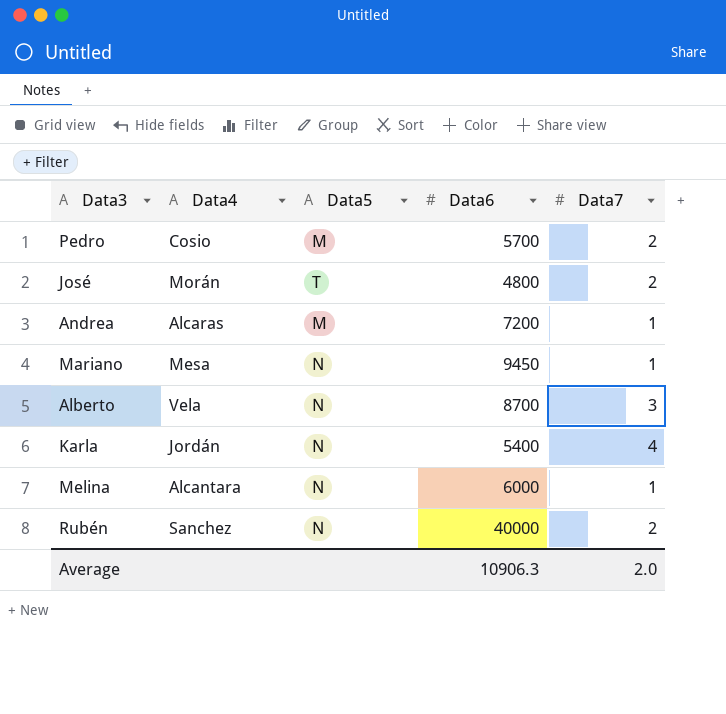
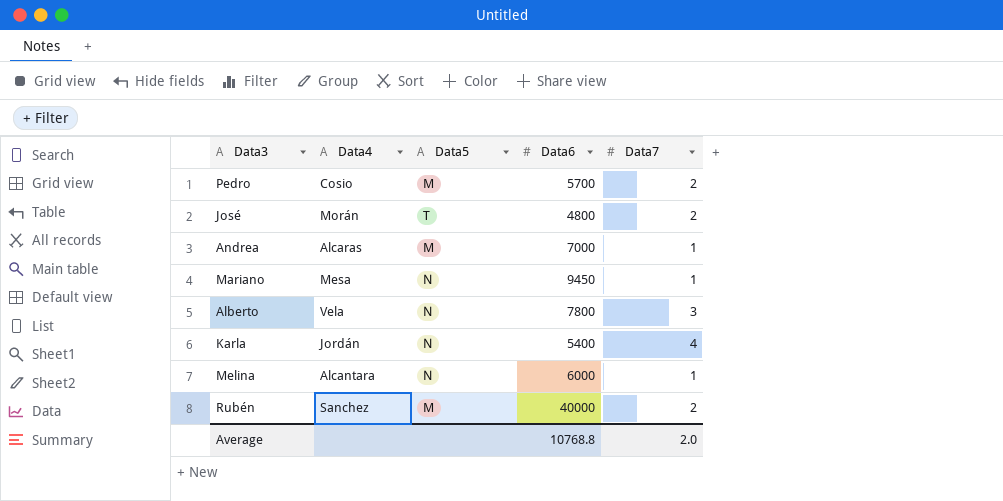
Andrea | Data6: 7200 -> 7000
Alberto | Data6: 8700 -> 7800
Rubén | Data5: N -> M
Average | Data6: 10906.3 -> 10768.8

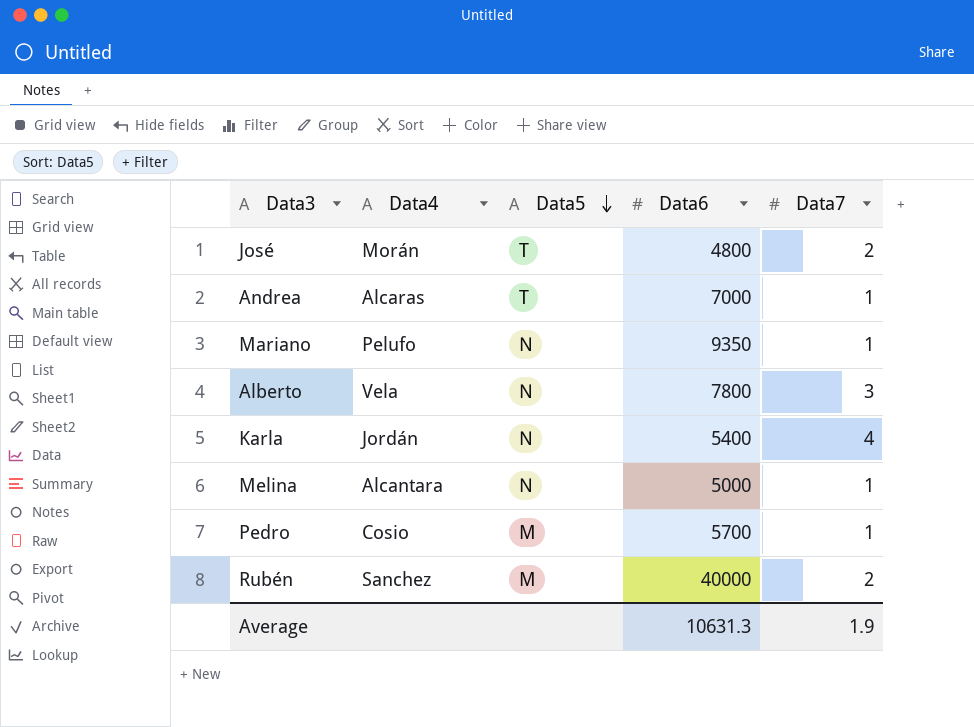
row order: none -> Data5 descending
Andrea | Data5: M -> T
Mariano | Data4: Mesa -> Pelufo
Mariano | Data6: 9450 -> 9350
Melina | Data6: 6000 -> 5000
Pedro | Data7: 2 -> 1
Average | Data6: 10768.8 -> 10631.3
Average | Data7: 2.0 -> 1.9

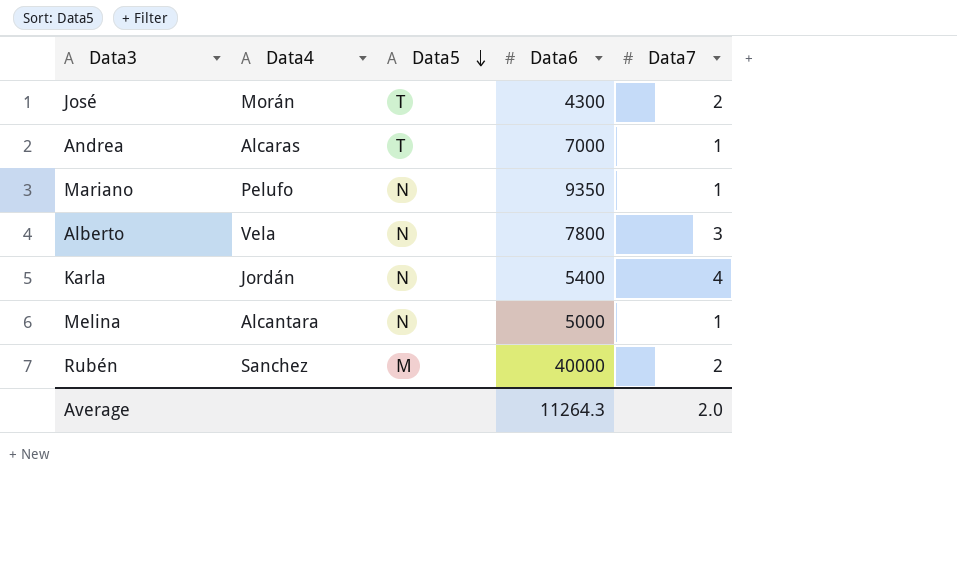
row Pedro: Cosio | M | 5700 | 1 -> none
José | Data6: 4800 -> 4300
Average | Data6: 10631.3 -> 11264.3
Average | Data7: 1.9 -> 2.0

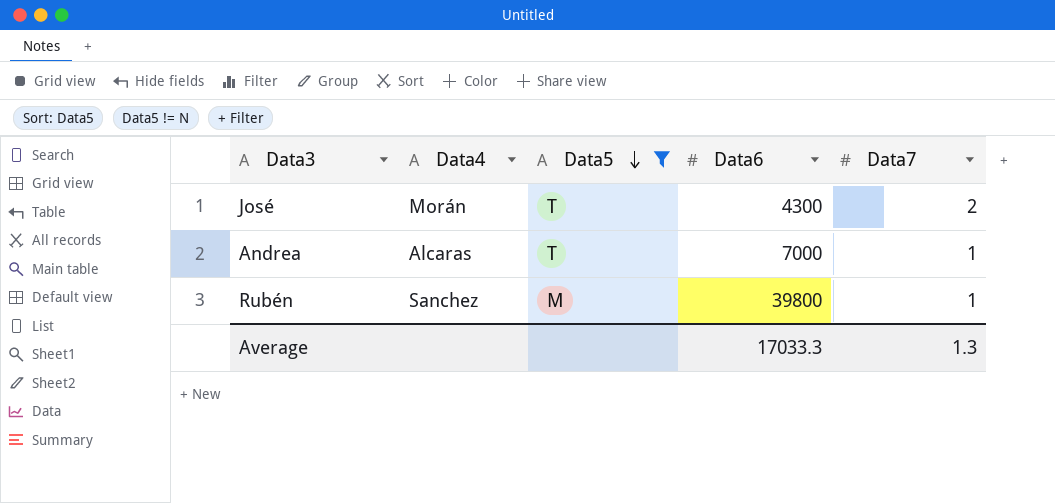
filter: none -> Data5 != N
Rubén | Data6: 40000 -> 39800
Rubén | Data7: 2 -> 1
Average | Data6: 11264.3 -> 17033.3
Average | Data7: 2.0 -> 1.3

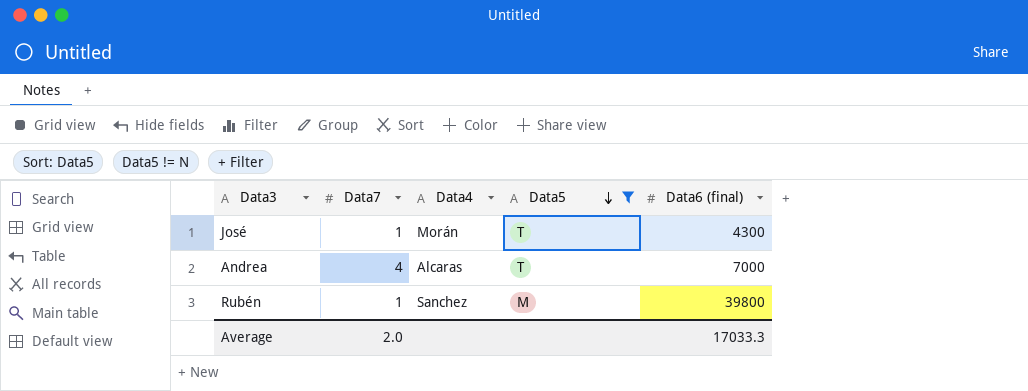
column Data7 | position: 5 -> 2
column name: Data6 -> Data6 (final)
José | Data7: 2 -> 1
Andrea | Data7: 1 -> 4
Average | Data7: 1.3 -> 2.0

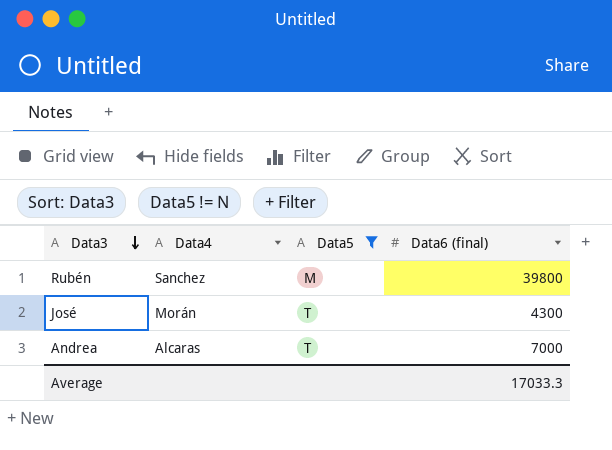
row order: Data5 descending -> Data3 descending
column Data7 | position: 2 -> none

